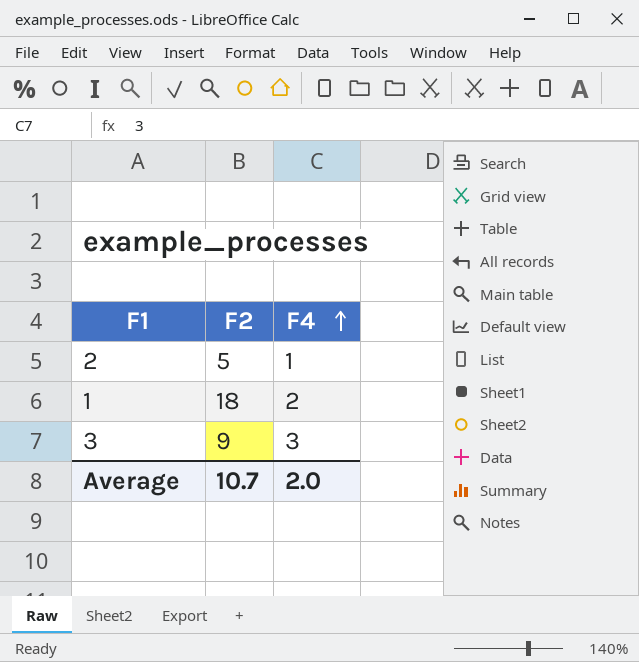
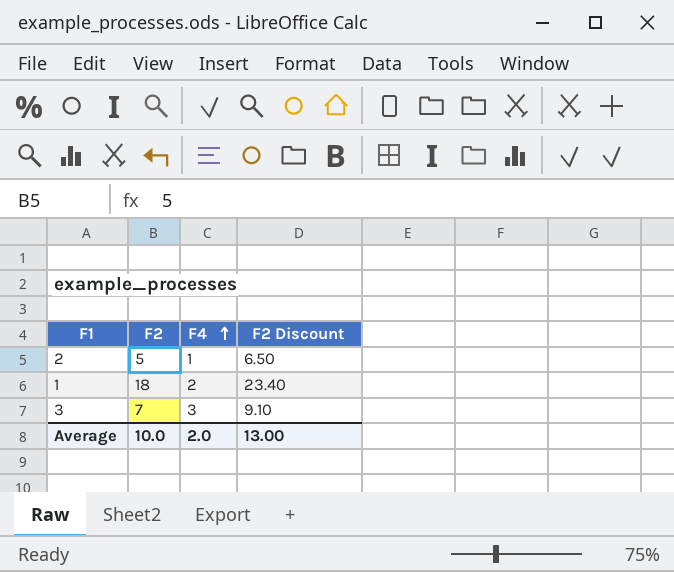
column F2 Discount | formula: none -> [F2] * 1.3
3 | F2: 9 -> 7
Average | F2: 10.7 -> 10.0

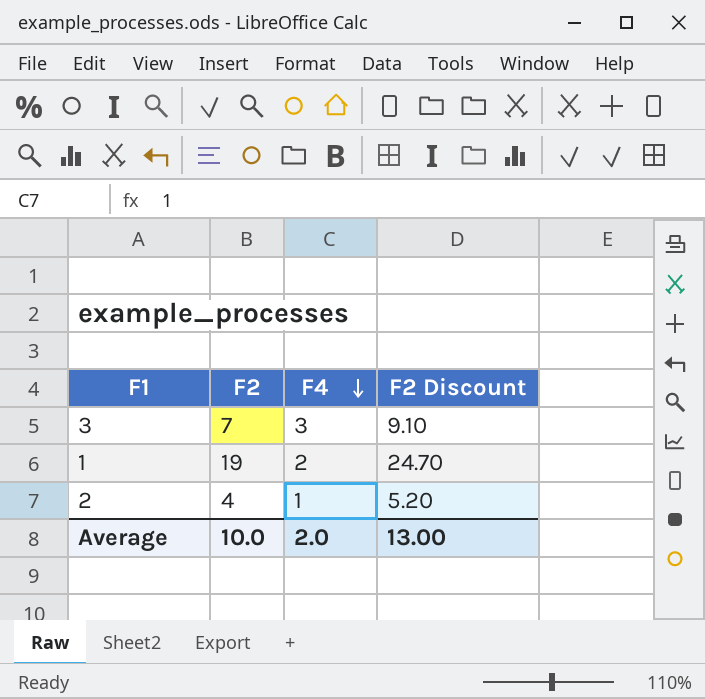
row order: F4 ascending -> F4 descending
1 | F2: 18 -> 19
1 | F2 Discount: 23.40 -> 24.70
2 | F2: 5 -> 4
2 | F2 Discount: 6.50 -> 5.20

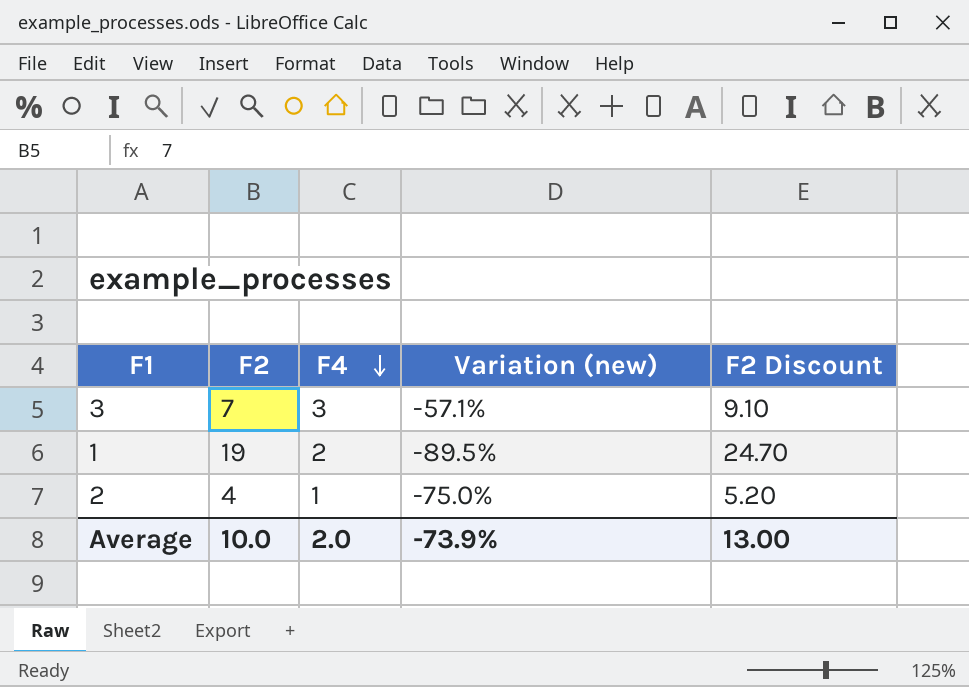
column Variation (new) | formula: none -> ([F4] - [F2]) / [F2]

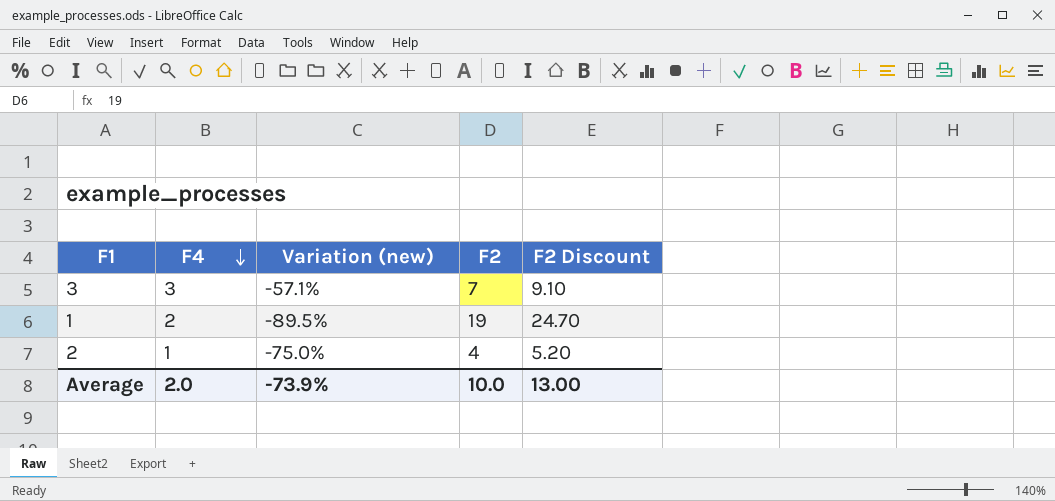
column F2 | position: 2 -> 4

